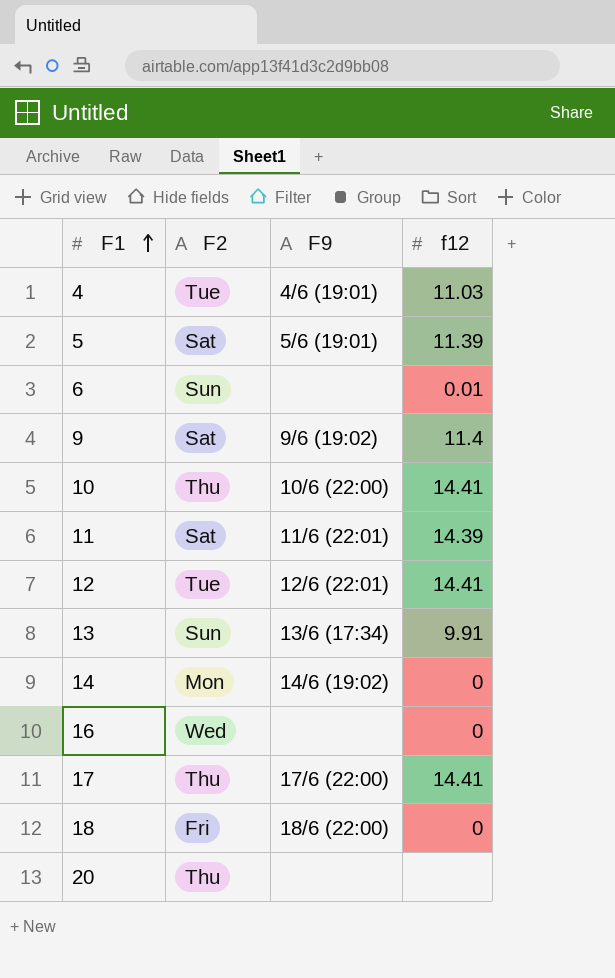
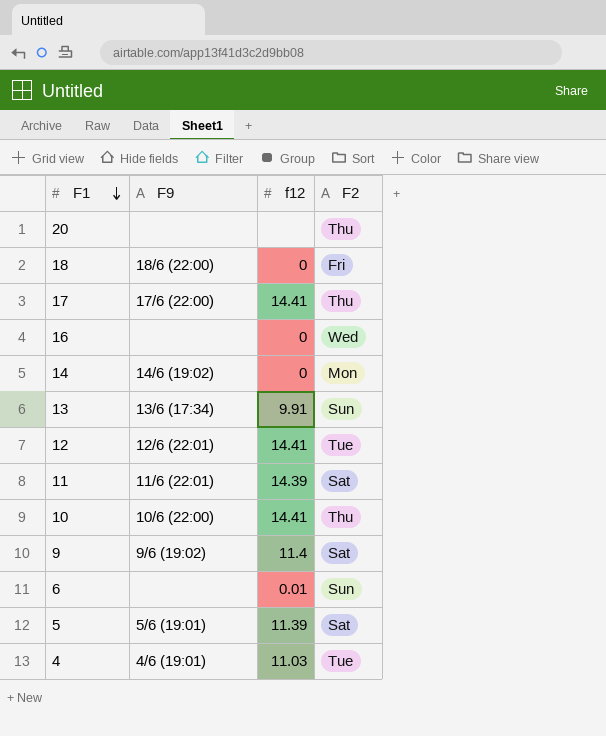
row order: F1 ascending -> F1 descending
column F2 | position: 2 -> 4

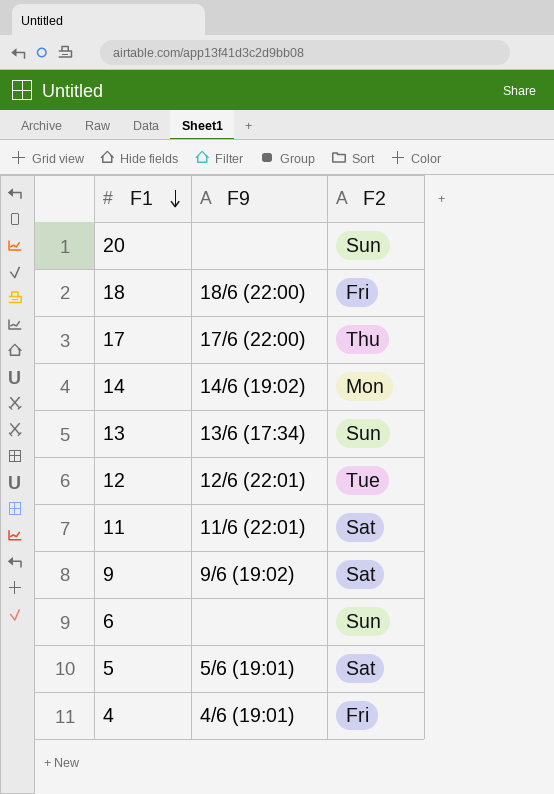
column f12 | position: 3 -> none
row 16: none | 0 | Wed -> none
row 10: 10/6 (22:00) | 14.41 | Thu -> none
20 | F2: Thu -> Sun
4 | F2: Tue -> Fri

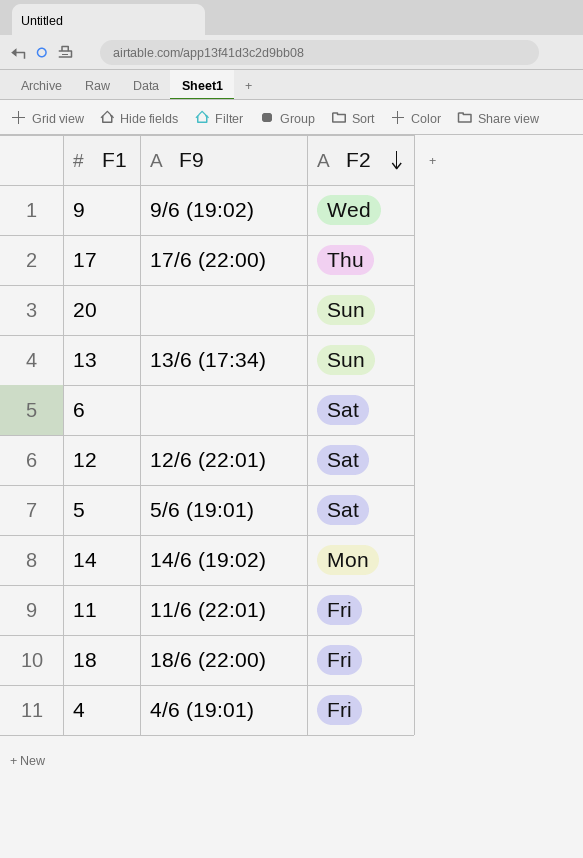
row order: F1 descending -> F2 descending
9 | F2: Sat -> Wed
6 | F2: Sun -> Sat
12 | F2: Tue -> Sat
11 | F2: Sat -> Fri

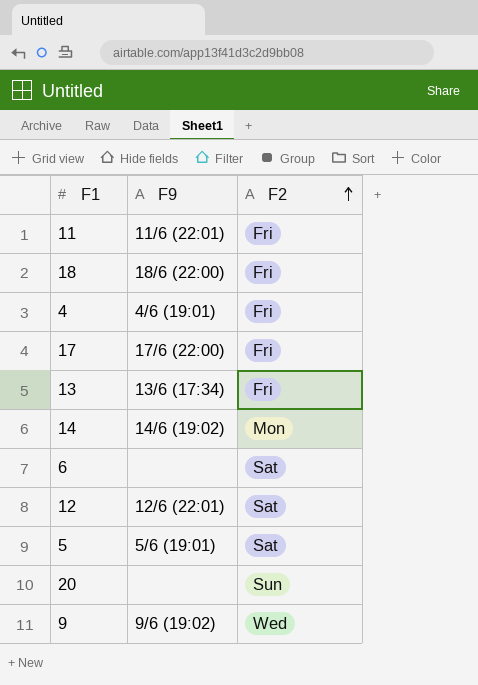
row order: F2 descending -> F2 ascending
17 | F2: Thu -> Fri
13 | F2: Sun -> Fri

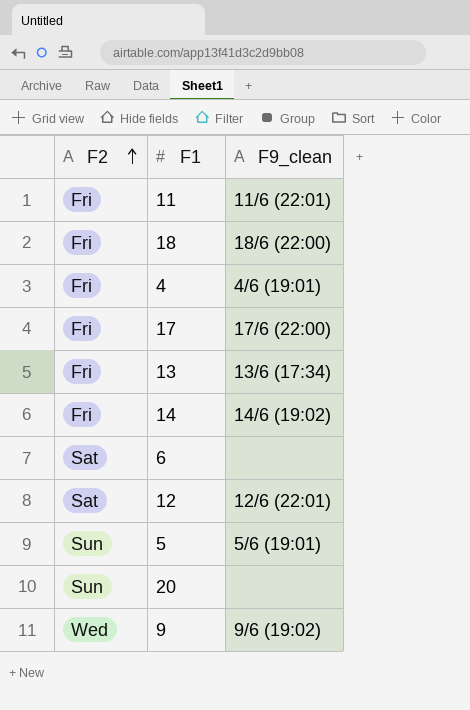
column F2 | position: 3 -> 1
column name: F9 -> F9_clean
14 | F2: Mon -> Fri
5 | F2: Sat -> Sun

